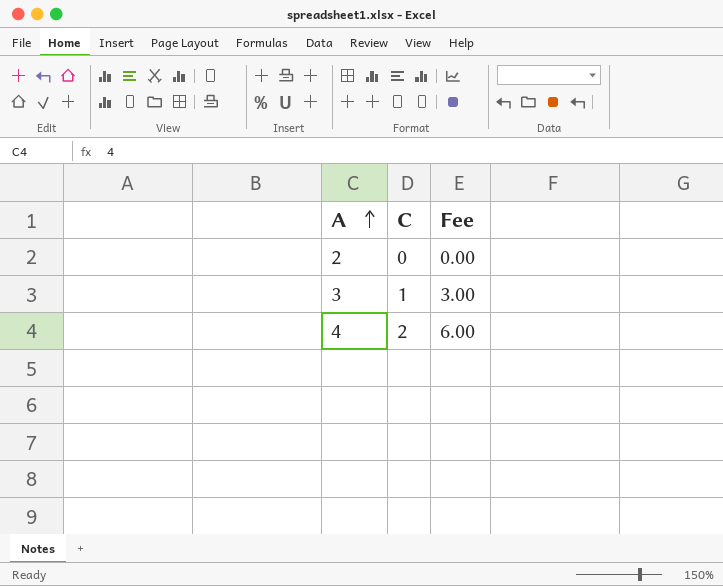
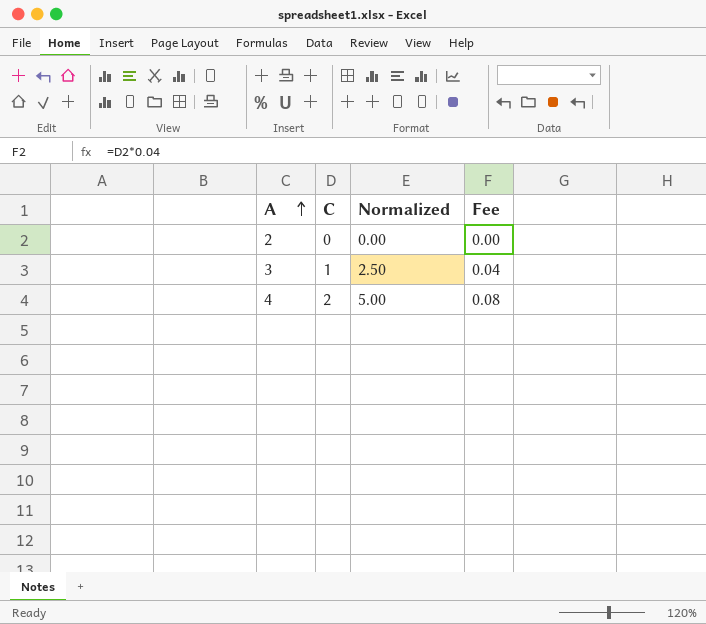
column Normalized | formula: none -> [C] * 2.5
column Fee | formula: [C] * 3 -> [C] * 0.04

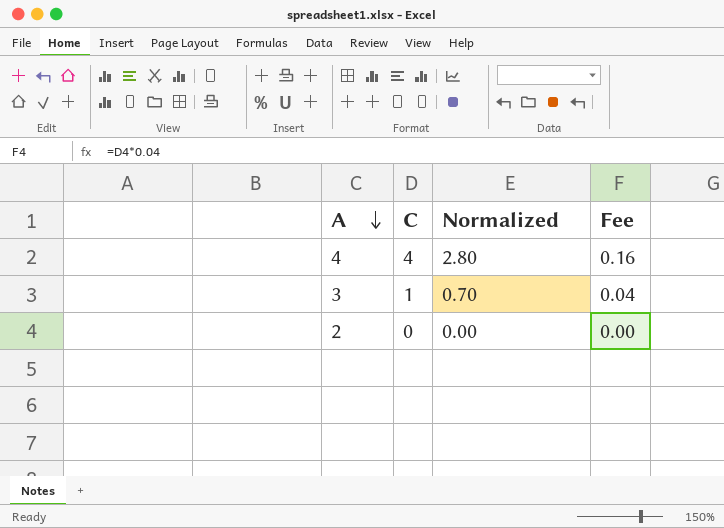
row order: A ascending -> A descending
column Normalized | formula: [C] * 2.5 -> [C] * 0.7
4 | C: 2 -> 4
4 | Fee: 0.08 -> 0.16

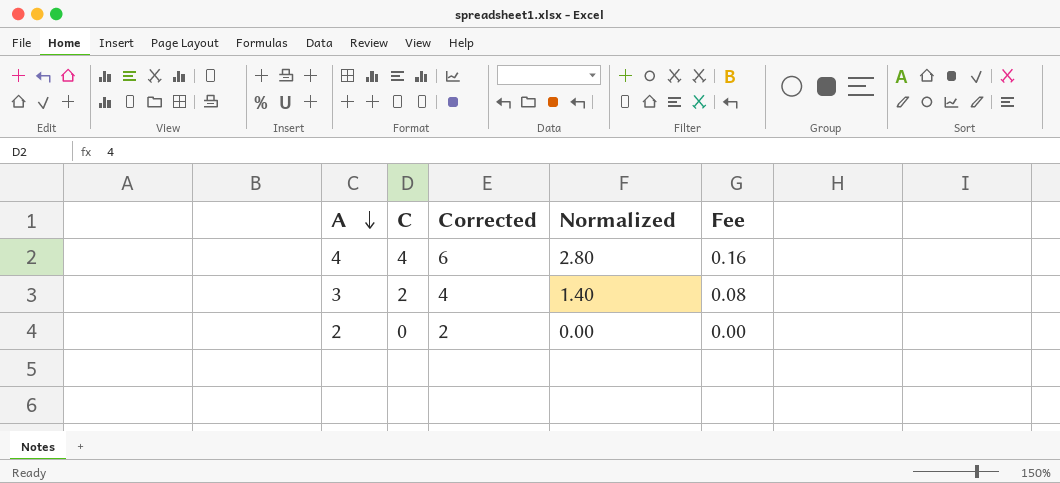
column Corrected | formula: none -> [C] + 2
3 | C: 1 -> 2
3 | Normalized: 0.70 -> 1.40
3 | Fee: 0.04 -> 0.08

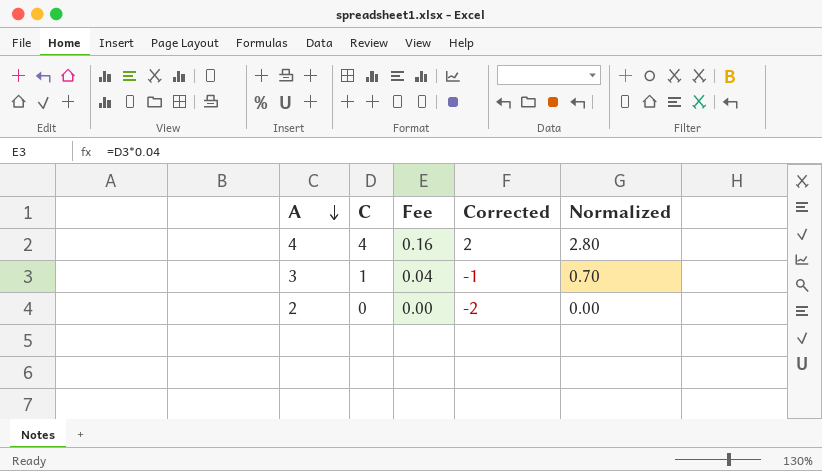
column Fee | position: 5 -> 3
column Corrected | formula: [C] + 2 -> [C] - 2
3 | C: 2 -> 1
3 | Fee: 0.08 -> 0.04
3 | Normalized: 1.40 -> 0.70

